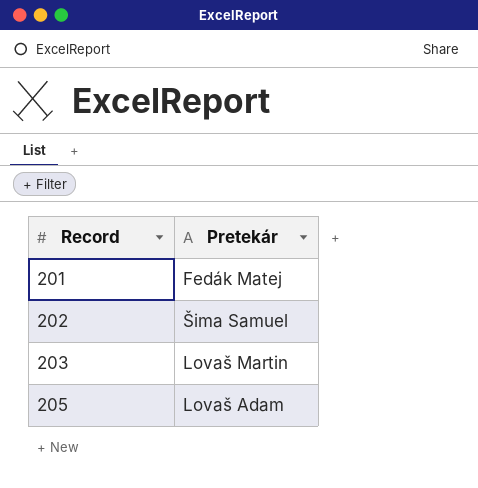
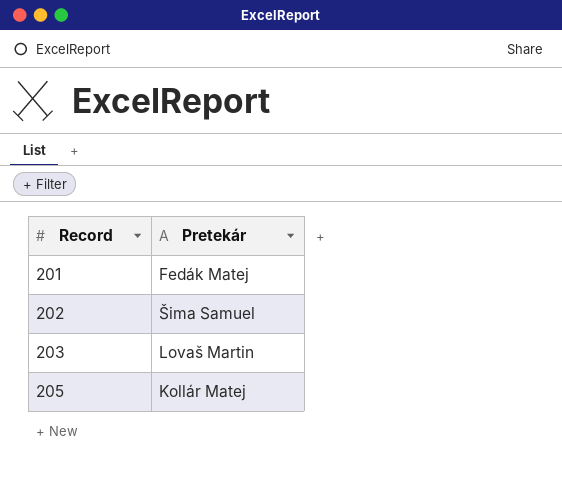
205 | Pretekár: Lovaš Adam -> Kollár Matej

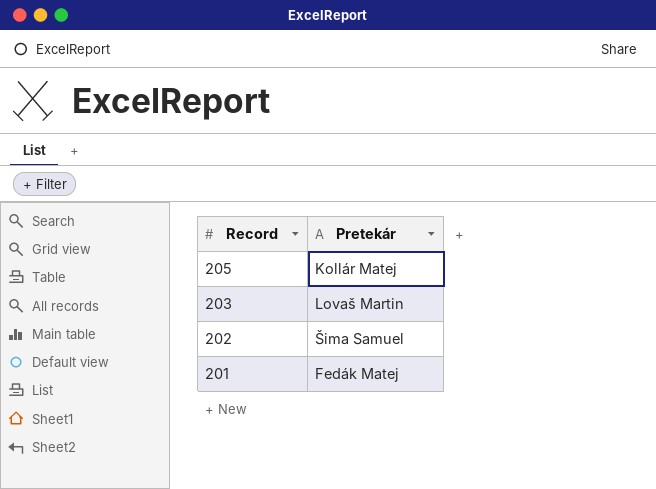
row order: Record ascending -> Record descending

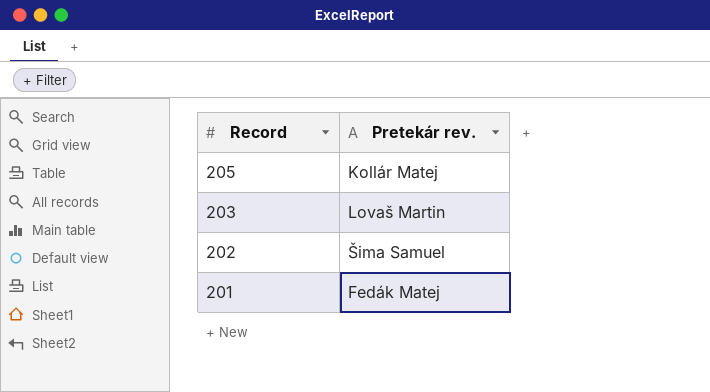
column name: Pretekár -> Pretekár rev.

